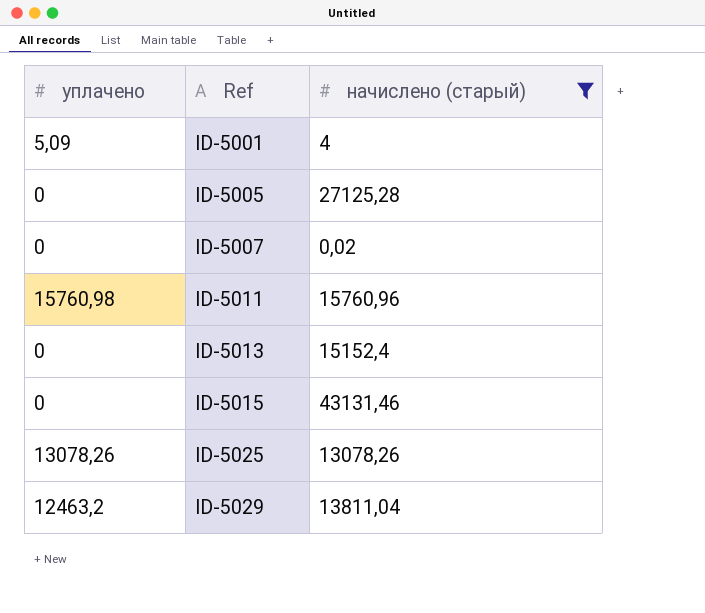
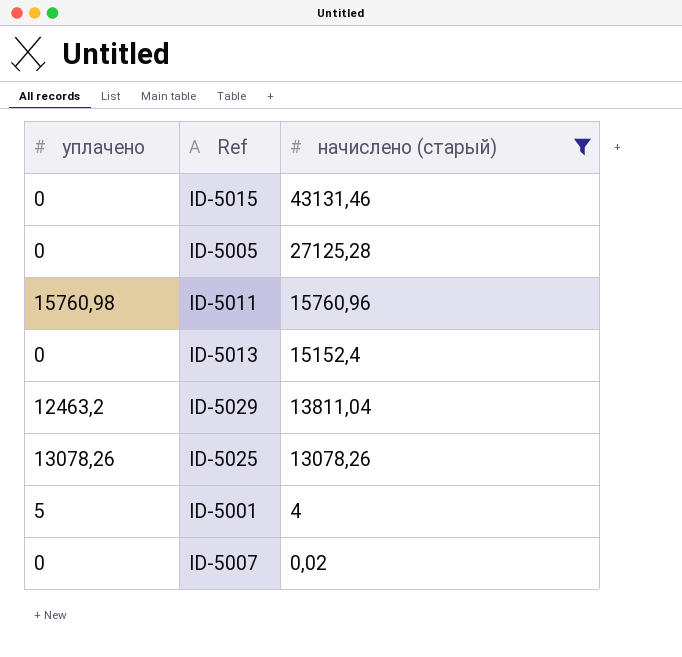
row order: Ref ascending -> начислено (старый) descending
ID-5001 | уплачено: 5,09 -> 5

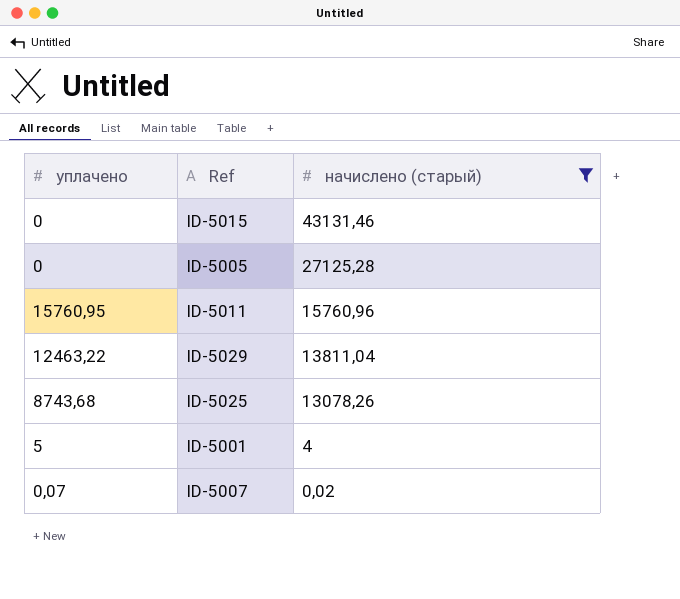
row ID-5013: 0 | 15152,4 -> none
ID-5011 | уплачено: 15760,98 -> 15760,95
ID-5029 | уплачено: 12463,2 -> 12463,22
ID-5025 | уплачено: 13078,26 -> 8743,68
ID-5007 | уплачено: 0 -> 0,07

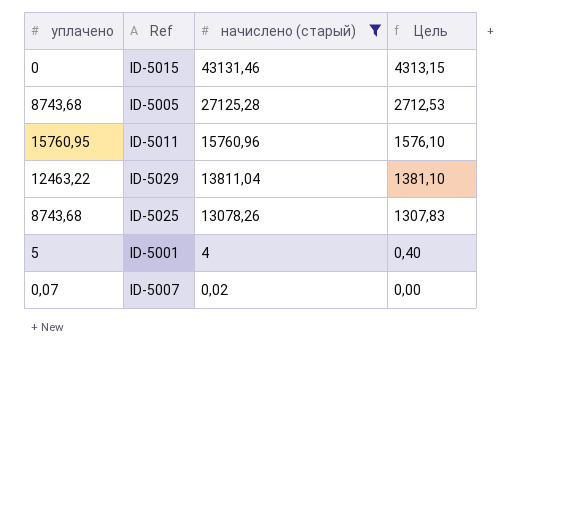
column Цель | formula: none -> [начислено (старый)] * 0,1
ID-5005 | уплачено: 0 -> 8743,68

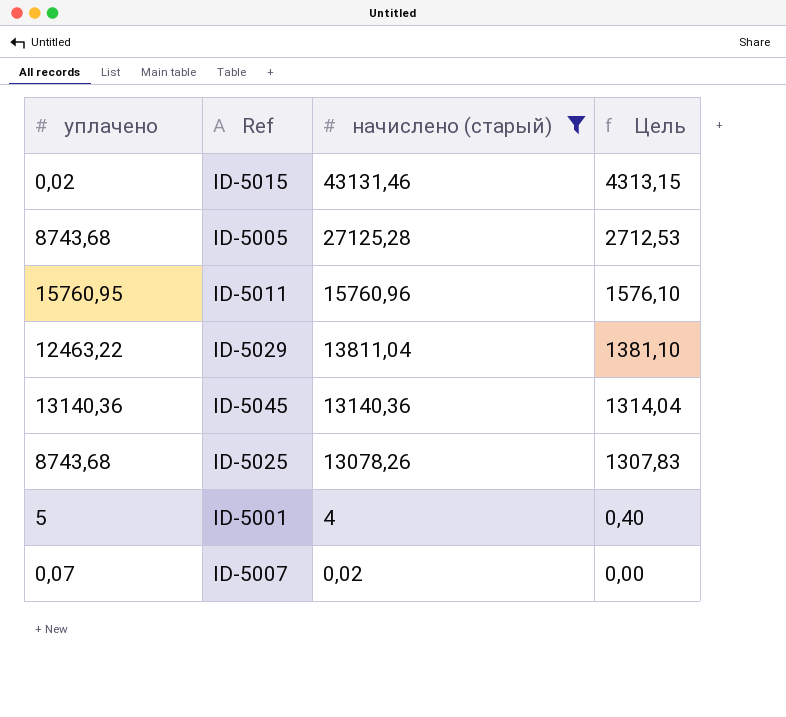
ID-5015 | уплачено: 0 -> 0,02
row ID-5045: none -> 13140,36 | 13140,36 | 1314,04

